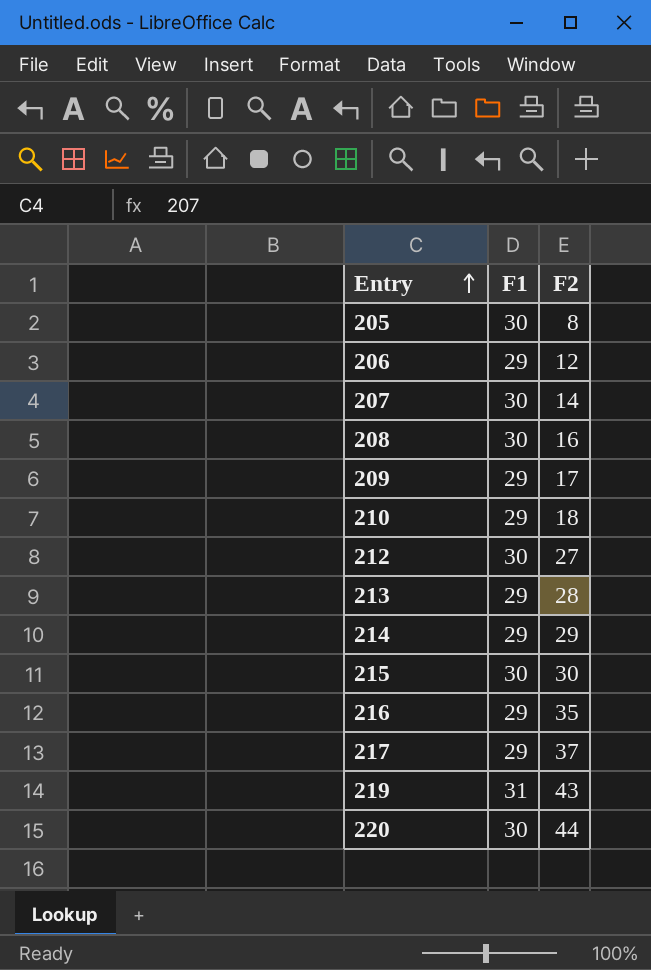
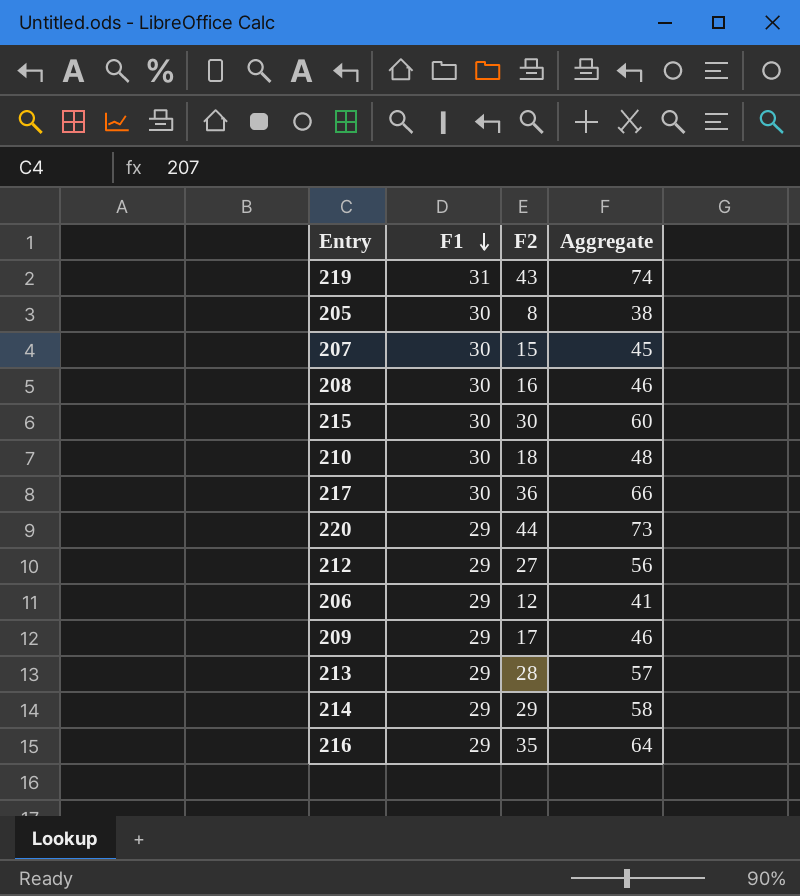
row order: Entry ascending -> F1 descending
column Aggregate | formula: none -> [F1] + [F2]
207 | F2: 14 -> 15
210 | F1: 29 -> 30
217 | F1: 29 -> 30
217 | F2: 37 -> 36
220 | F1: 30 -> 29
212 | F1: 30 -> 29

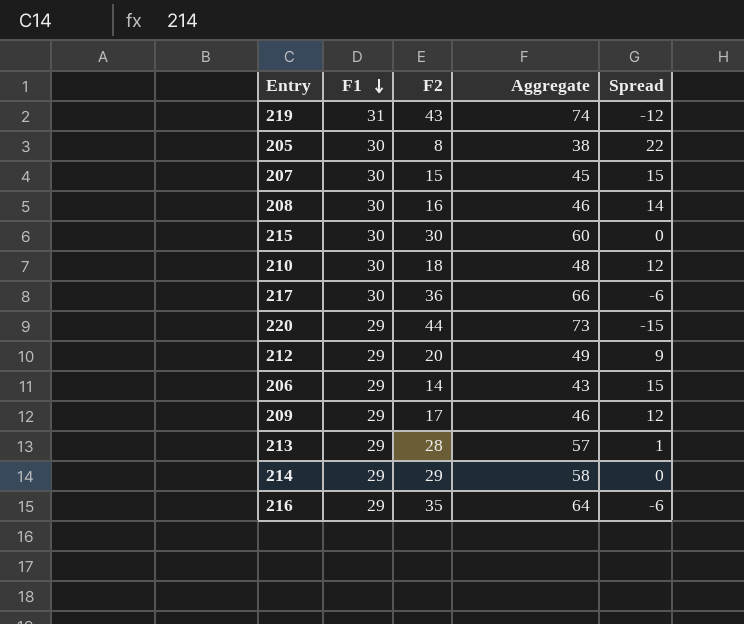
column Spread | formula: none -> [F1] - [F2]
212 | F2: 27 -> 20
212 | Aggregate: 56 -> 49
206 | F2: 12 -> 14
206 | Aggregate: 41 -> 43

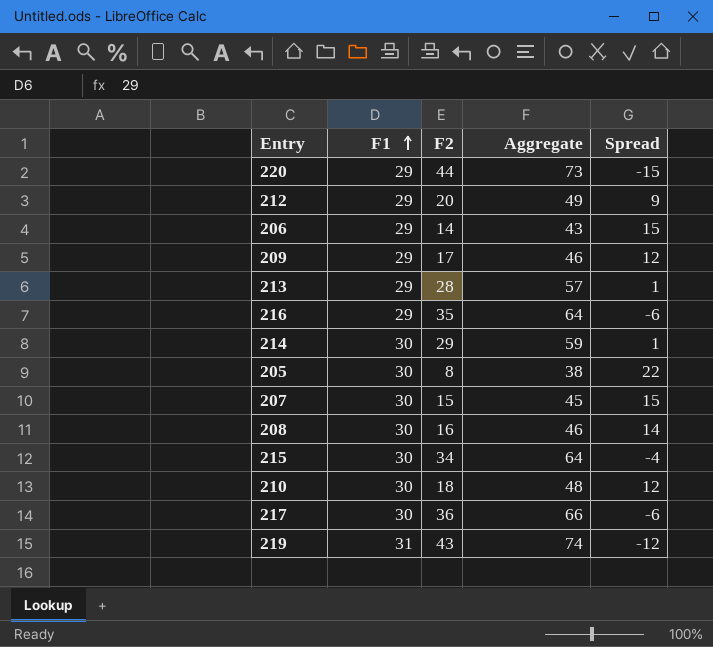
row order: F1 descending -> F1 ascending
214 | F1: 29 -> 30
214 | Aggregate: 58 -> 59
214 | Spread: 0 -> 1
215 | F2: 30 -> 34
215 | Aggregate: 60 -> 64
215 | Spread: 0 -> -4

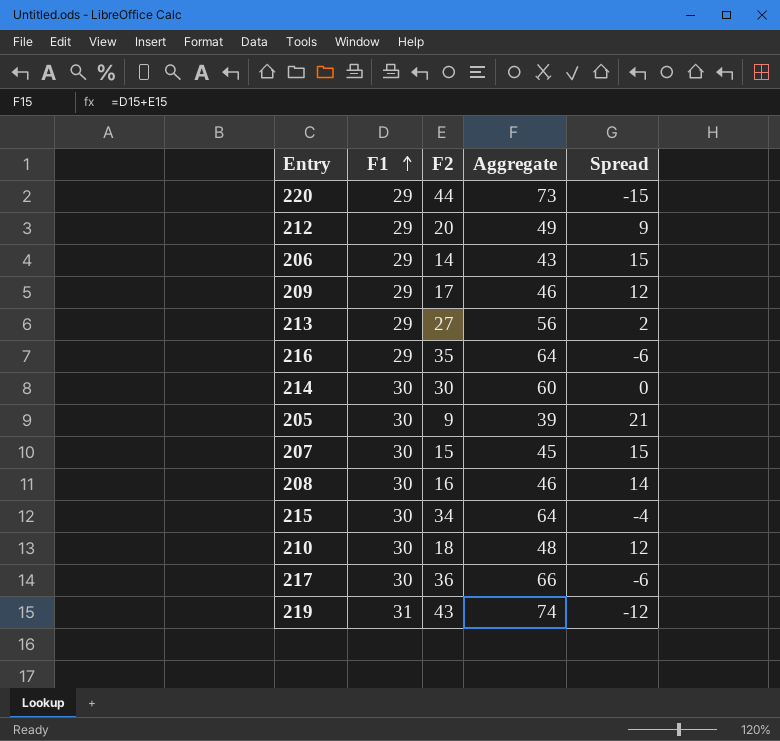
213 | F2: 28 -> 27
213 | Aggregate: 57 -> 56
213 | Spread: 1 -> 2
214 | F2: 29 -> 30
214 | Aggregate: 59 -> 60
214 | Spread: 1 -> 0
205 | F2: 8 -> 9
205 | Aggregate: 38 -> 39
205 | Spread: 22 -> 21

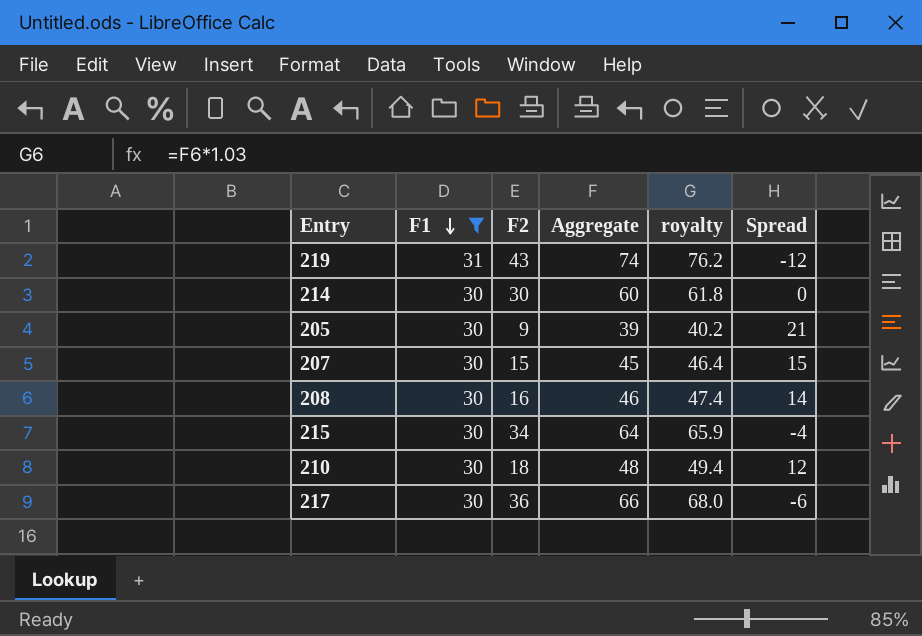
filter: none -> F1 != 29
row order: F1 ascending -> F1 descending
column royalty | formula: none -> [Aggregate] * 1.03

